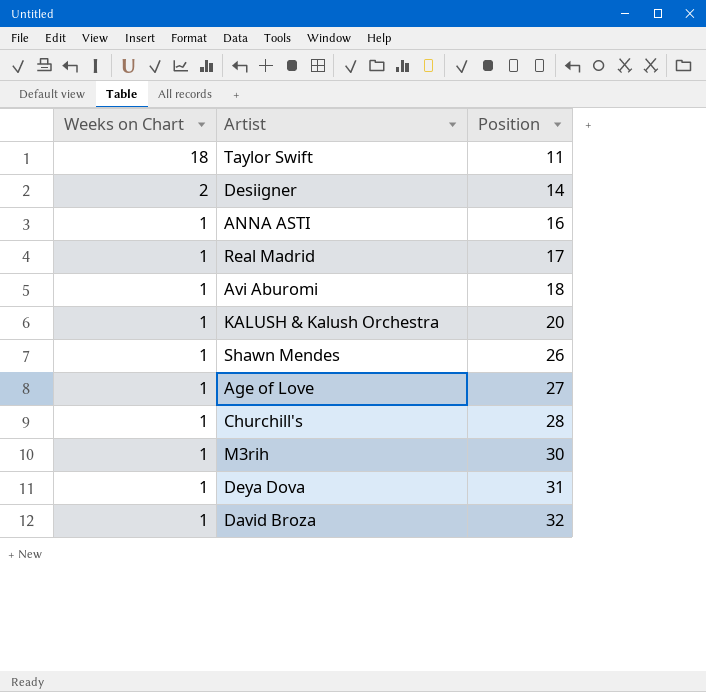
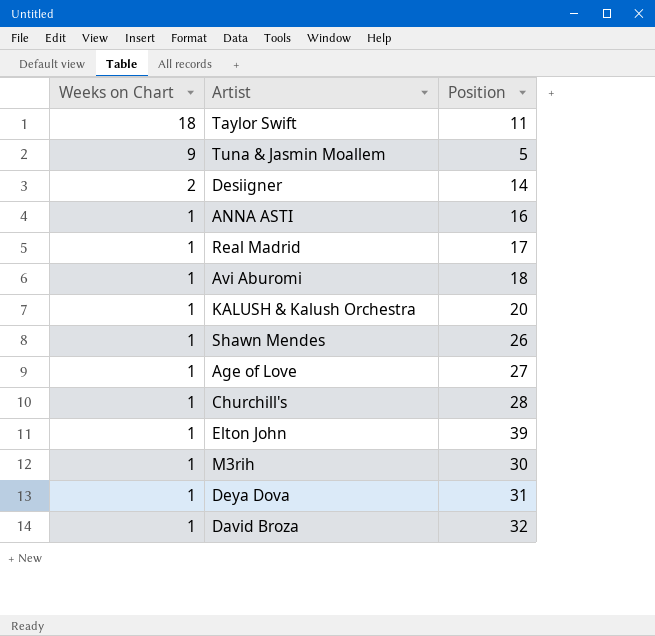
row Tuna & Jasmin Moallem: none -> 9 | 5
row Elton John: none -> 1 | 39

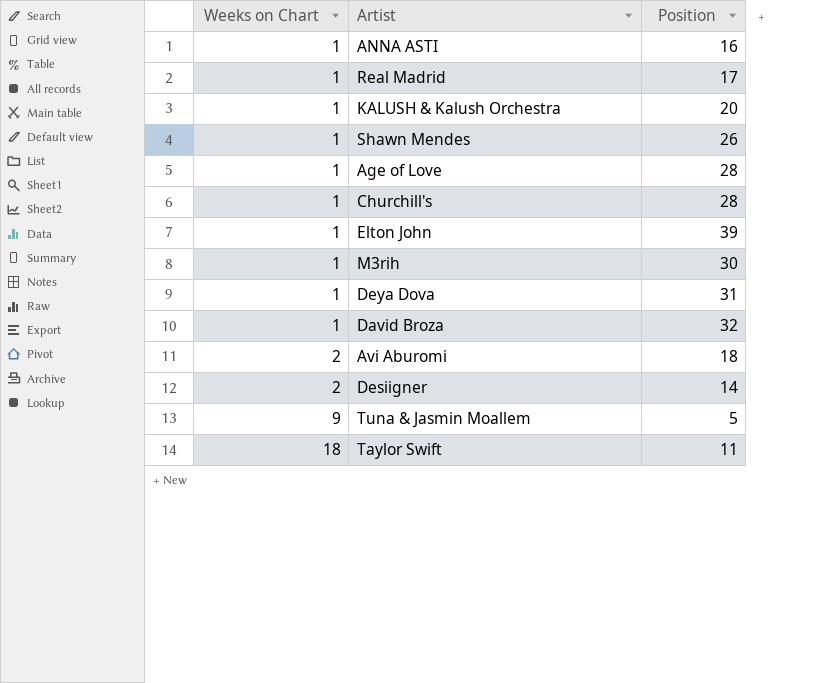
row order: Weeks on Chart descending -> Weeks on Chart ascending
Age of Love | Position: 27 -> 28
Avi Aburomi | Weeks on Chart: 1 -> 2

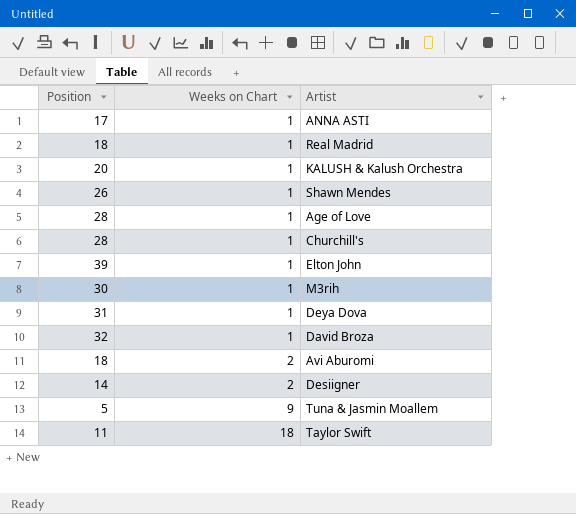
column Position | position: 3 -> 1
ANNA ASTI | Position: 16 -> 17
Real Madrid | Position: 17 -> 18

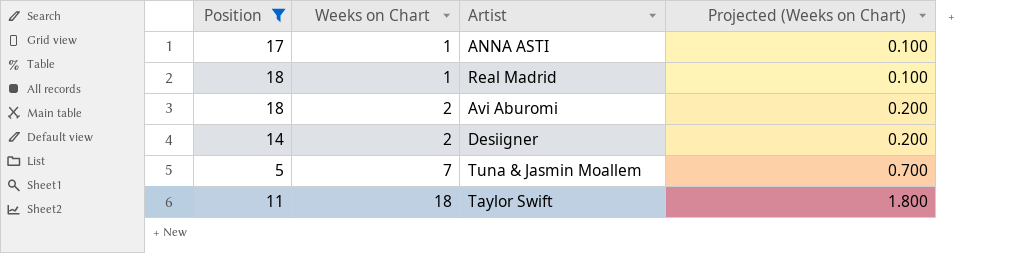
filter: none -> Position <= 18
column Projected (Weeks on Chart) | formula: none -> [Weeks on Chart] * 0.1
Tuna & Jasmin Moallem | Weeks on Chart: 9 -> 7

